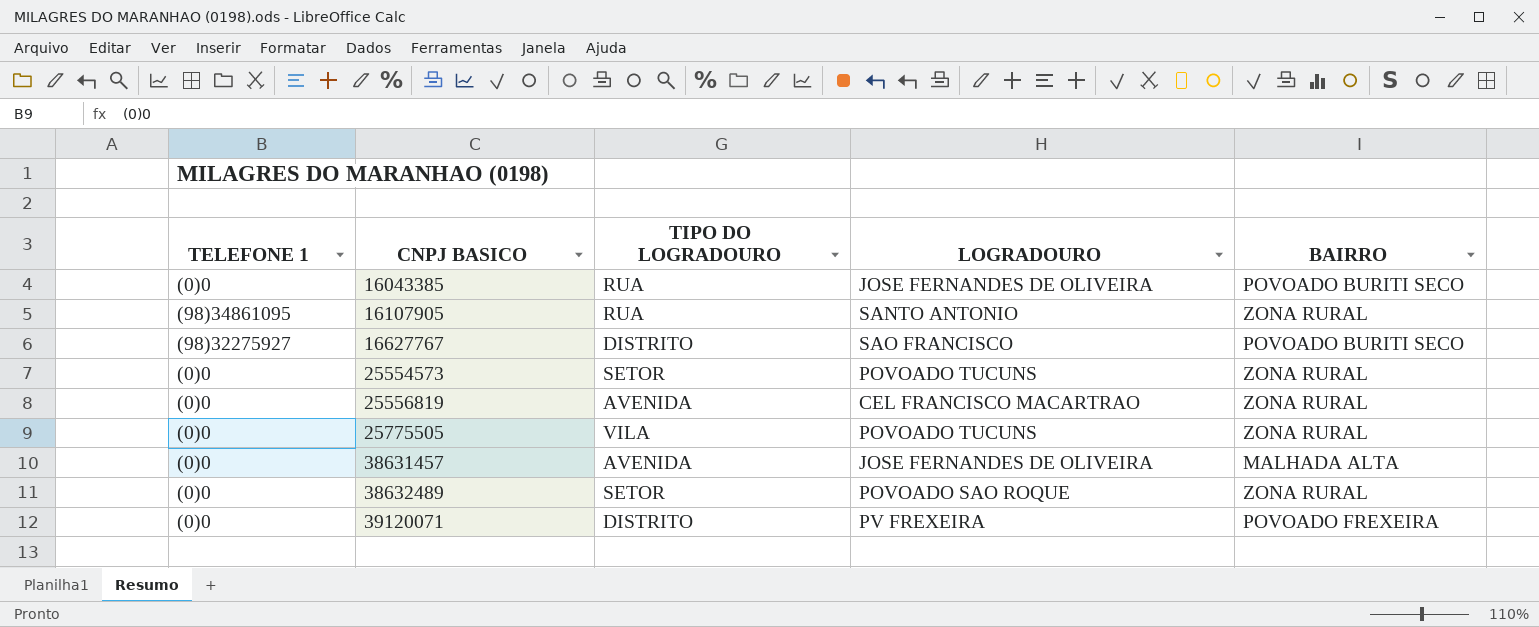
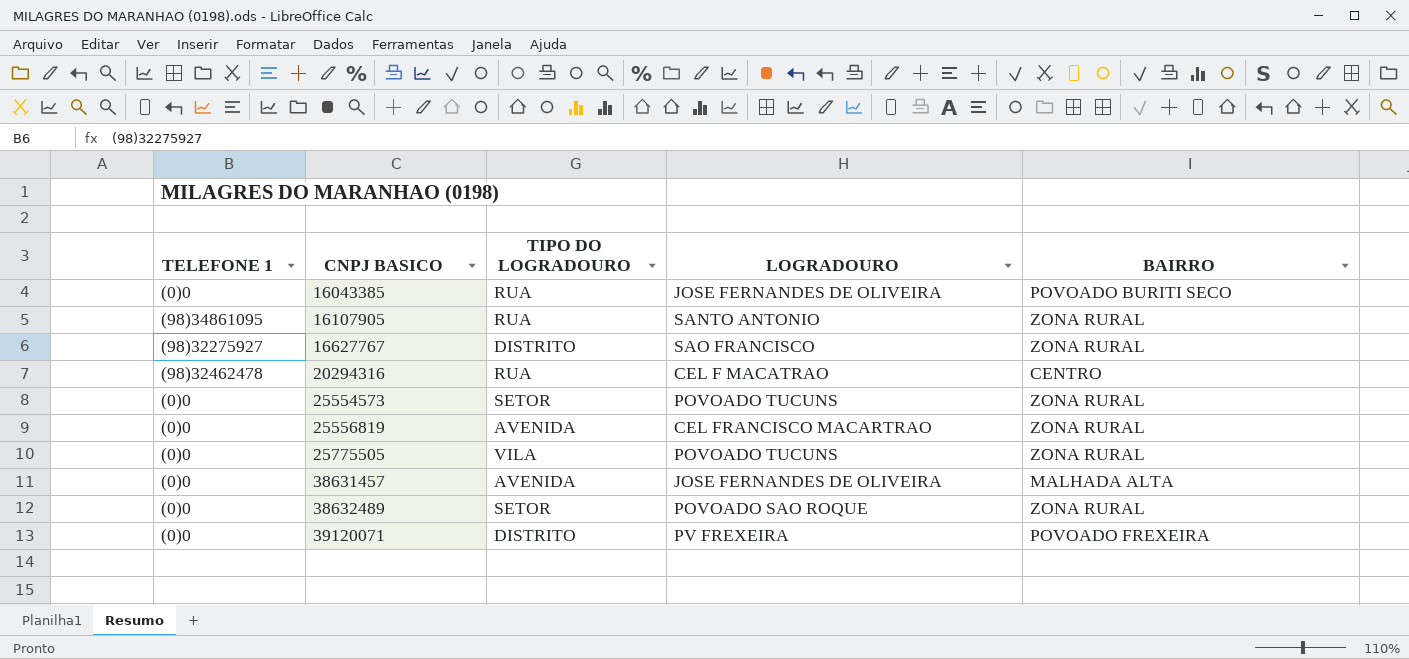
16627767 | BAIRRO: POVOADO BURITI SECO -> ZONA RURAL
row 20294316: none -> (98)32462478 | RUA | CEL F MACATRAO | CENTRO

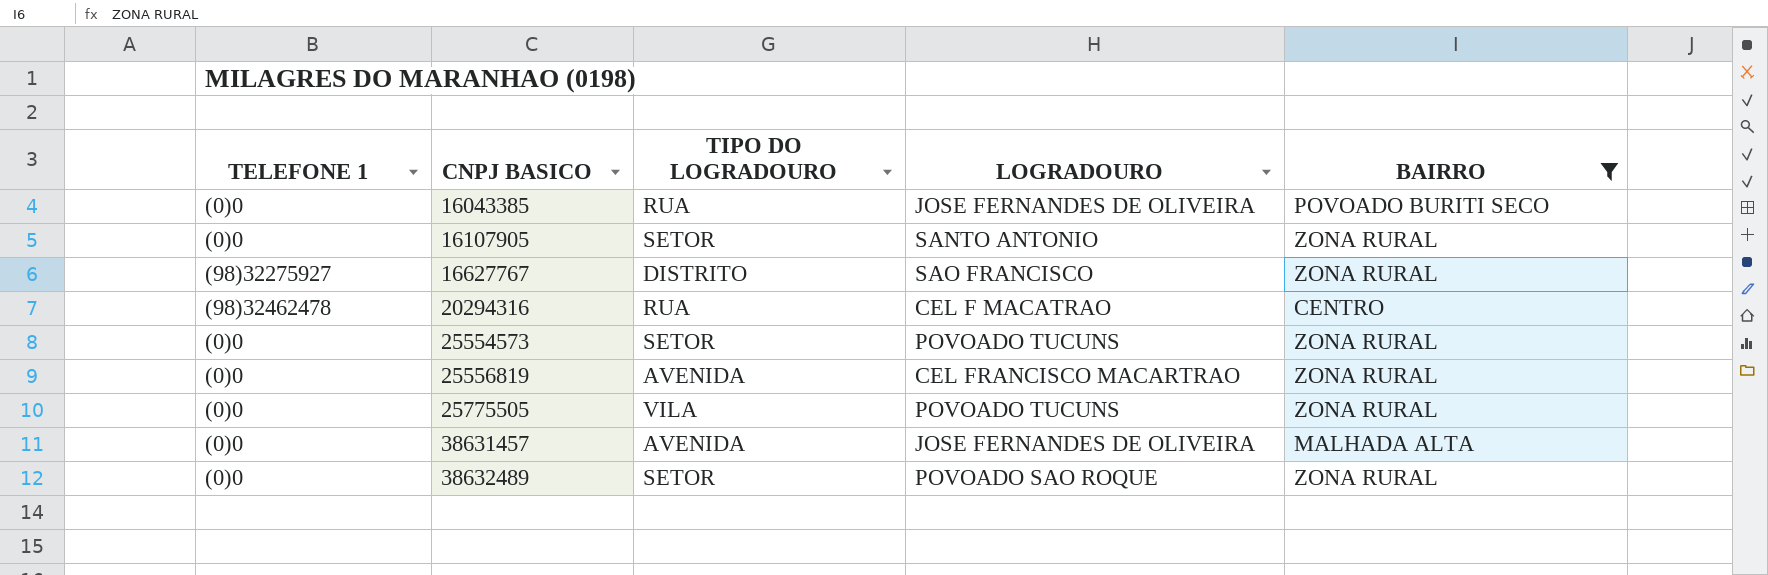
filter: none -> BAIRRO != POVOADO FREXEIRA
16107905 | TELEFONE 1: (98)34861095 -> (0)0
16107905 | TIPO DO LOGRADOURO: RUA -> SETOR

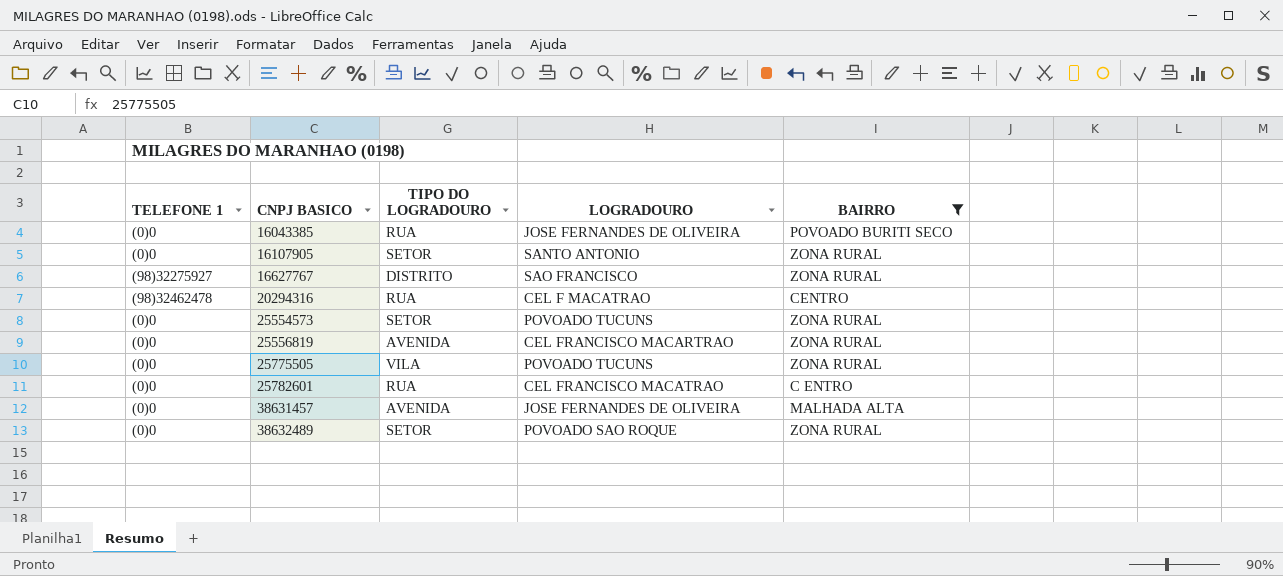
row 25782601: none -> (0)0 | RUA | CEL FRANCISCO MACATRAO | C ENTRO

